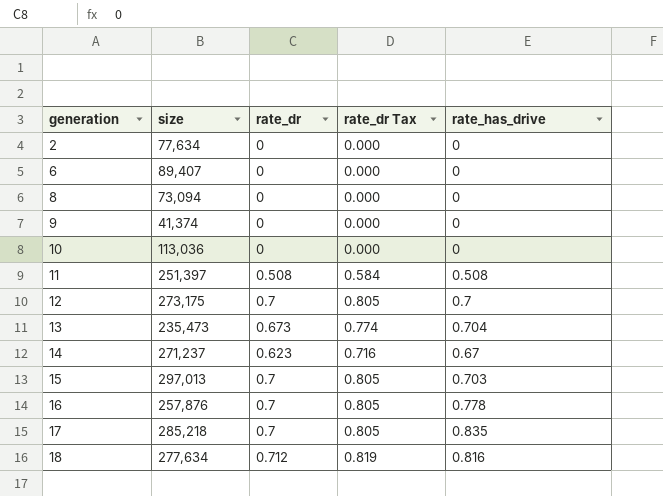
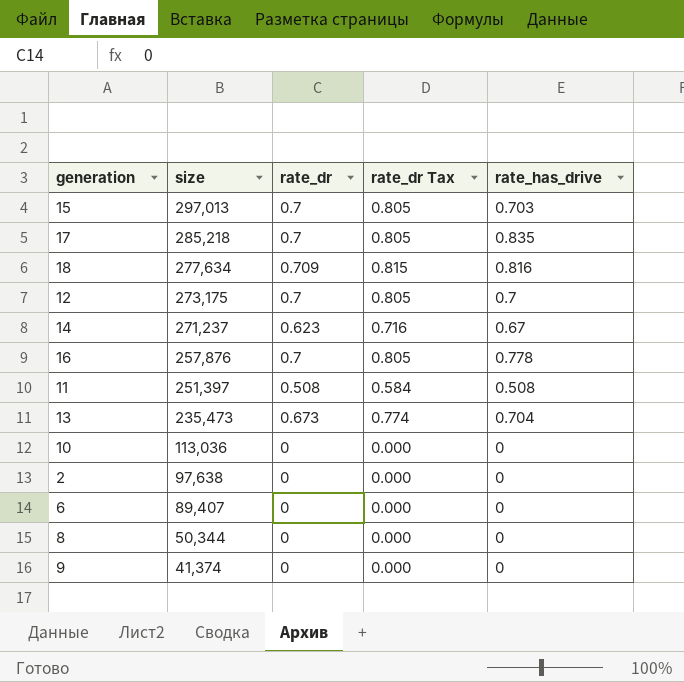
row order: generation ascending -> size descending
18 | rate_dr: 0.712 -> 0.709
18 | rate_dr Tax: 0.819 -> 0.815
2 | size: 77,634 -> 97,638
8 | size: 73,094 -> 50,344

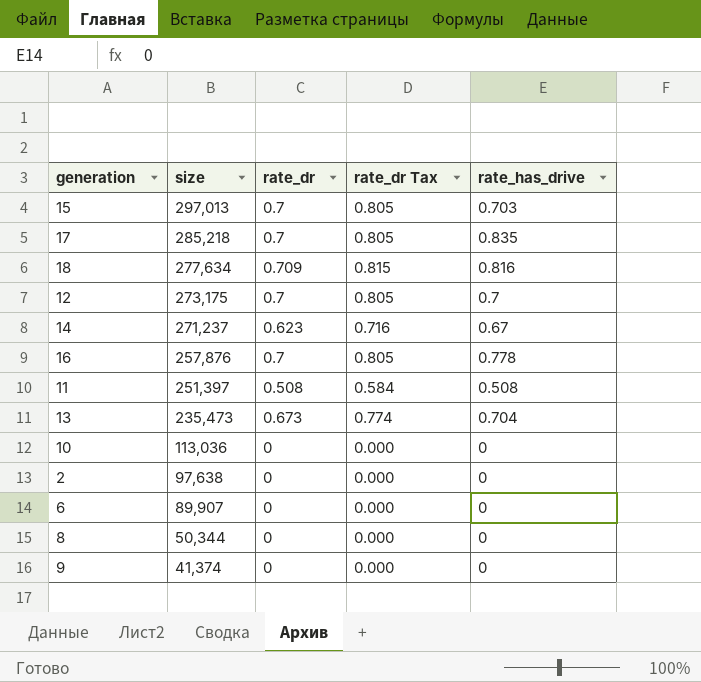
6 | size: 89,407 -> 89,907

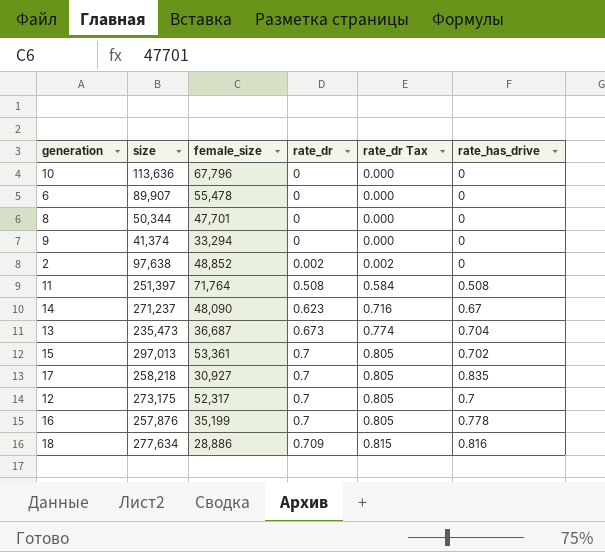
row order: size descending -> rate_dr ascending
column female_size | position: none -> 3
10 | size: 113,036 -> 113,636
2 | rate_dr: 0 -> 0.002
2 | rate_dr Tax: 0.000 -> 0.002
15 | rate_has_drive: 0.703 -> 0.702
17 | size: 285,218 -> 258,218

